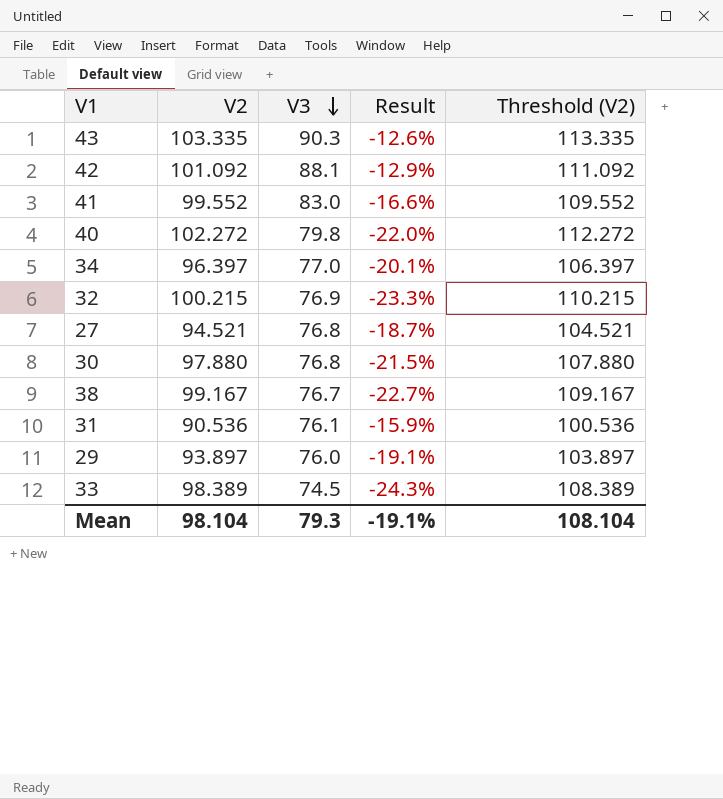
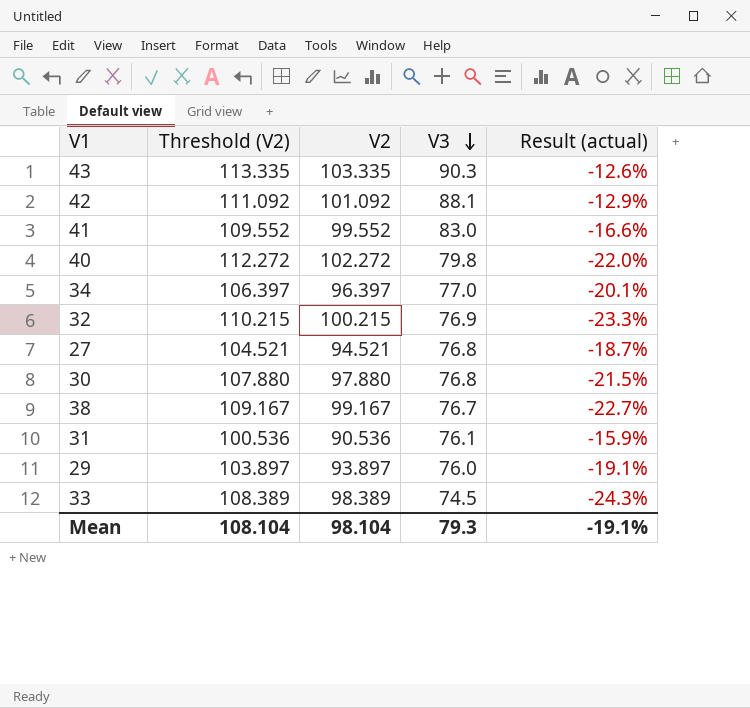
column Threshold (V2) | position: 5 -> 2
column name: Result -> Result (actual)

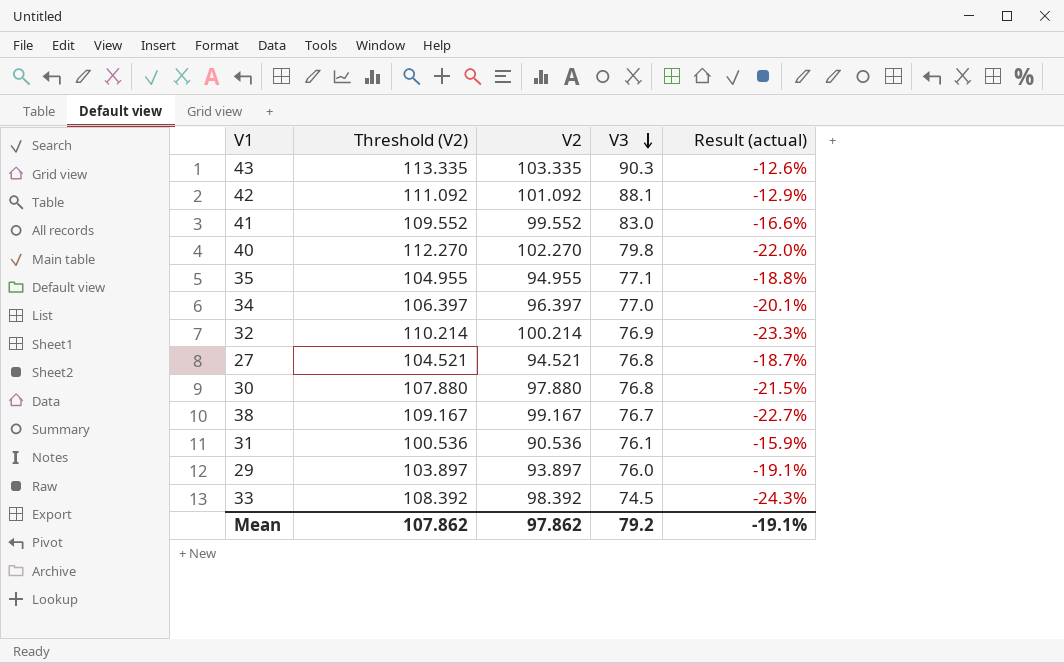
40 | Threshold (V2): 112.272 -> 112.270
40 | V2: 102.272 -> 102.270
row 35: none -> 104.955 | 94.955 | 77.1 | -18.8%
32 | Threshold (V2): 110.215 -> 110.214
32 | V2: 100.215 -> 100.214
33 | Threshold (V2): 108.389 -> 108.392
33 | V2: 98.389 -> 98.392
Mean | Threshold (V2): 108.104 -> 107.862
Mean | V2: 98.104 -> 97.862
Mean | V3: 79.3 -> 79.2

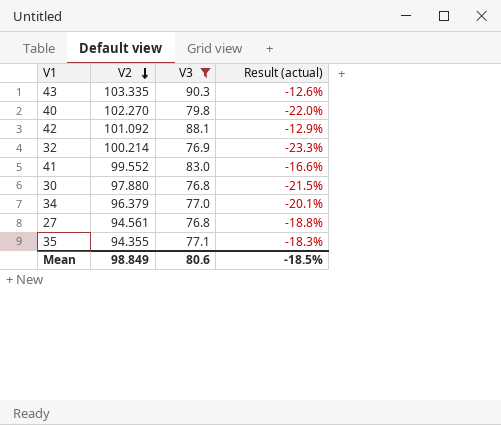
filter: none -> V3 >= 76.8
row order: V3 descending -> V2 descending
column Threshold (V2) | formula: [V2] + 10 -> none
34 | V2: 96.397 -> 96.379
27 | V2: 94.521 -> 94.561
27 | Result (actual): -18.7% -> -18.8%
35 | V2: 94.955 -> 94.355
35 | Result (actual): -18.8% -> -18.3%
Mean | V2: 97.862 -> 98.849
Mean | V3: 79.2 -> 80.6
Mean | Result (actual): -19.1% -> -18.5%

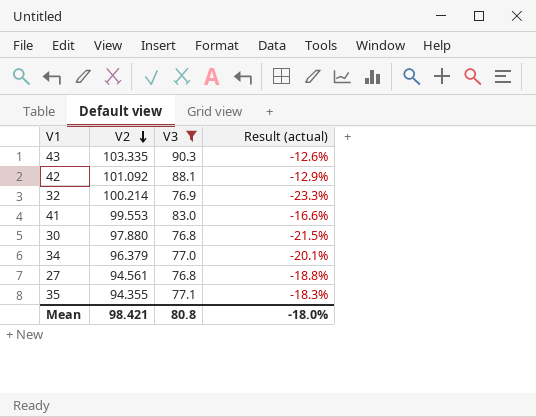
row 40: 102.270 | 79.8 | -22.0% -> none
41 | V2: 99.552 -> 99.553
Mean | V2: 98.849 -> 98.421
Mean | V3: 80.6 -> 80.8
Mean | Result (actual): -18.5% -> -18.0%

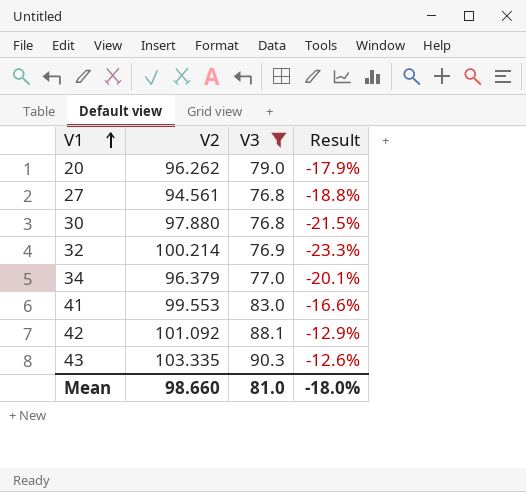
row order: V2 descending -> V1 ascending
column name: Result (actual) -> Result
row 35: 94.355 | 77.1 | -18.3% -> none
row 20: none -> 96.262 | 79.0 | -17.9%
Mean | V2: 98.421 -> 98.660
Mean | V3: 80.8 -> 81.0

